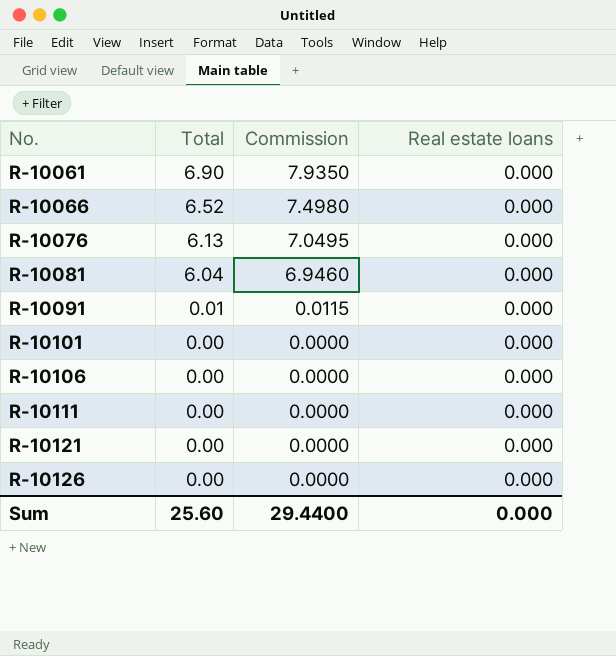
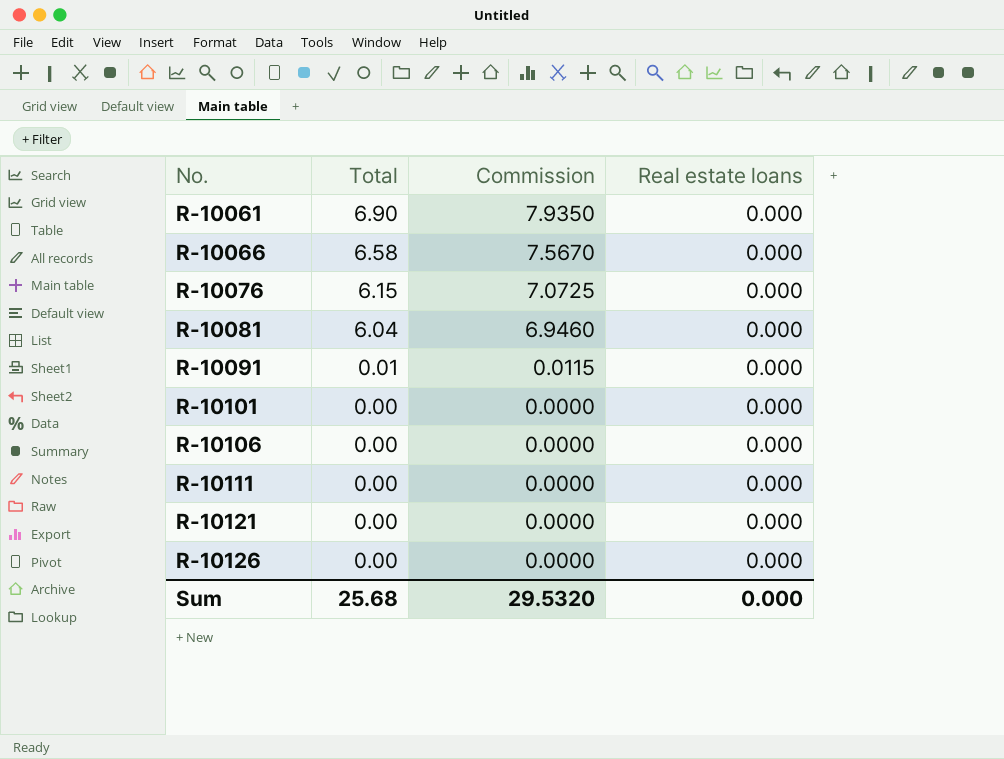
R-10066 | Total: 6.52 -> 6.58
R-10066 | Commission: 7.4980 -> 7.5670
R-10076 | Total: 6.13 -> 6.15
R-10076 | Commission: 7.0495 -> 7.0725
Sum | Total: 25.60 -> 25.68
Sum | Commission: 29.4400 -> 29.5320

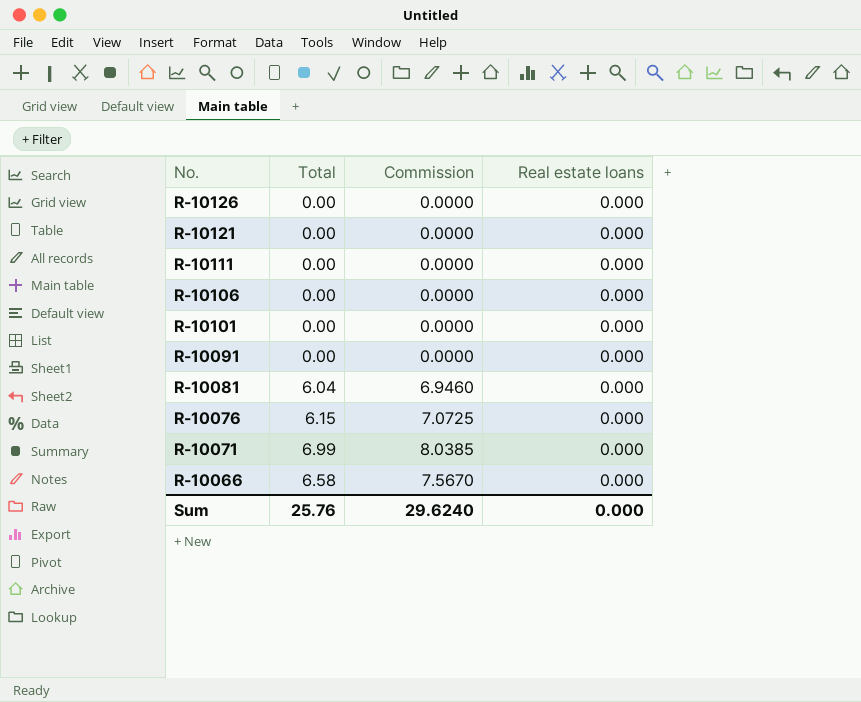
row order: No. ascending -> No. descending
row R-10061: 6.90 | 7.9350 | 0.000 -> none
R-10091 | Total: 0.01 -> 0.00
R-10091 | Commission: 0.0115 -> 0.0000
row R-10071: none -> 6.99 | 8.0385 | 0.000
Sum | Total: 25.68 -> 25.76
Sum | Commission: 29.5320 -> 29.6240

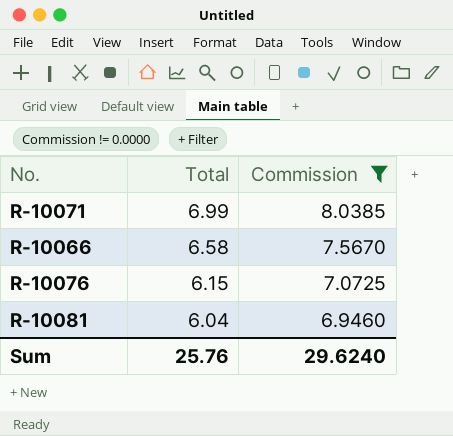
filter: none -> Commission != 0.0000
row order: No. descending -> Total descending
column Real estate loans | position: 4 -> none

